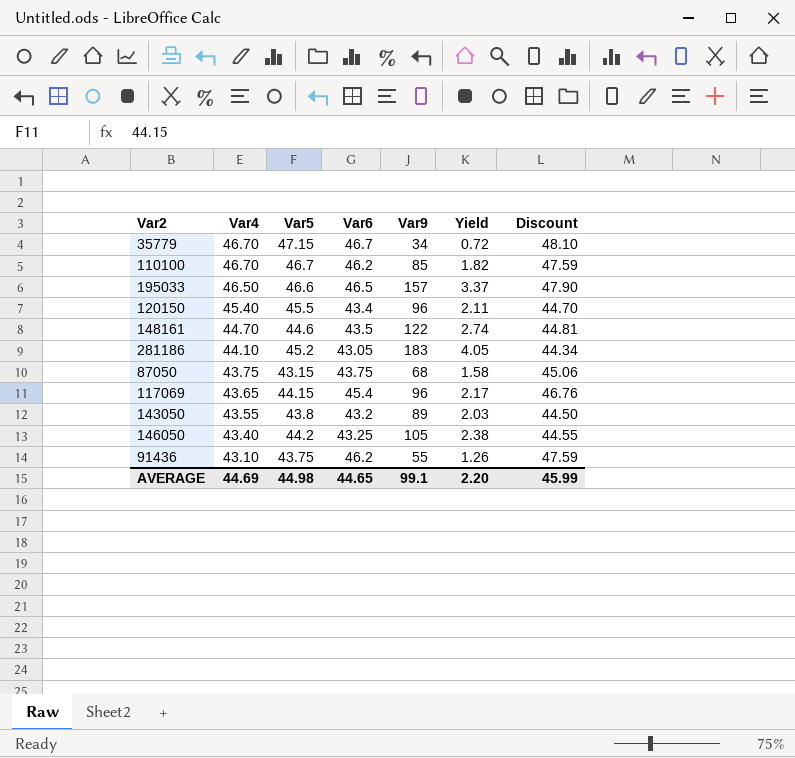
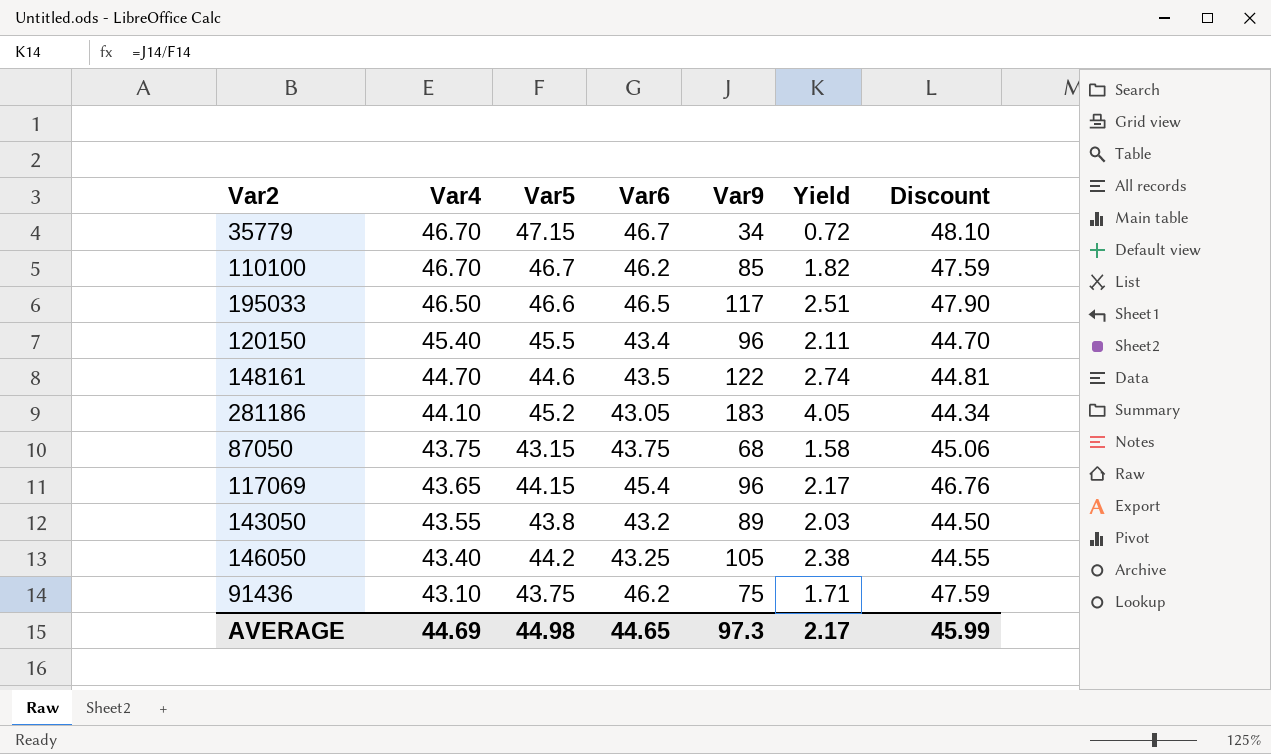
195033 | Var9: 157 -> 117
195033 | Yield: 3.37 -> 2.51
91436 | Var9: 55 -> 75
91436 | Yield: 1.26 -> 1.71
AVERAGE | Var9: 99.1 -> 97.3
AVERAGE | Yield: 2.20 -> 2.17

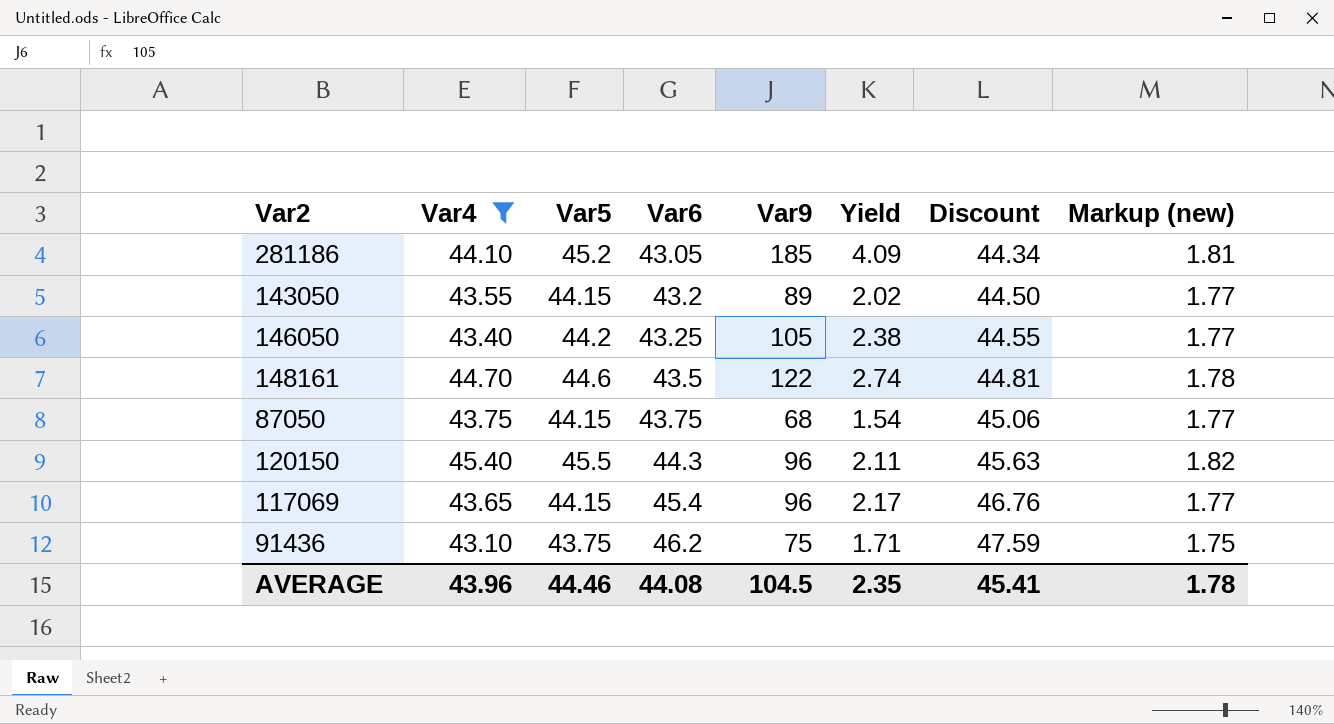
filter: none -> Var4 <= 45.40
row order: Var4 descending -> Var6 ascending
column Markup (new) | formula: none -> [Var5] * 0.04
281186 | Var9: 183 -> 185
281186 | Yield: 4.05 -> 4.09
143050 | Var5: 43.8 -> 44.15
143050 | Yield: 2.03 -> 2.02
87050 | Var5: 43.15 -> 44.15
87050 | Yield: 1.58 -> 1.54
120150 | Var6: 43.4 -> 44.3
120150 | Discount: 44.70 -> 45.63
AVERAGE | Var4: 44.69 -> 43.96
AVERAGE | Var5: 44.98 -> 44.46
AVERAGE | Var6: 44.65 -> 44.08
AVERAGE | Var9: 97.3 -> 104.5
AVERAGE | Yield: 2.17 -> 2.35
AVERAGE | Discount: 45.99 -> 45.41

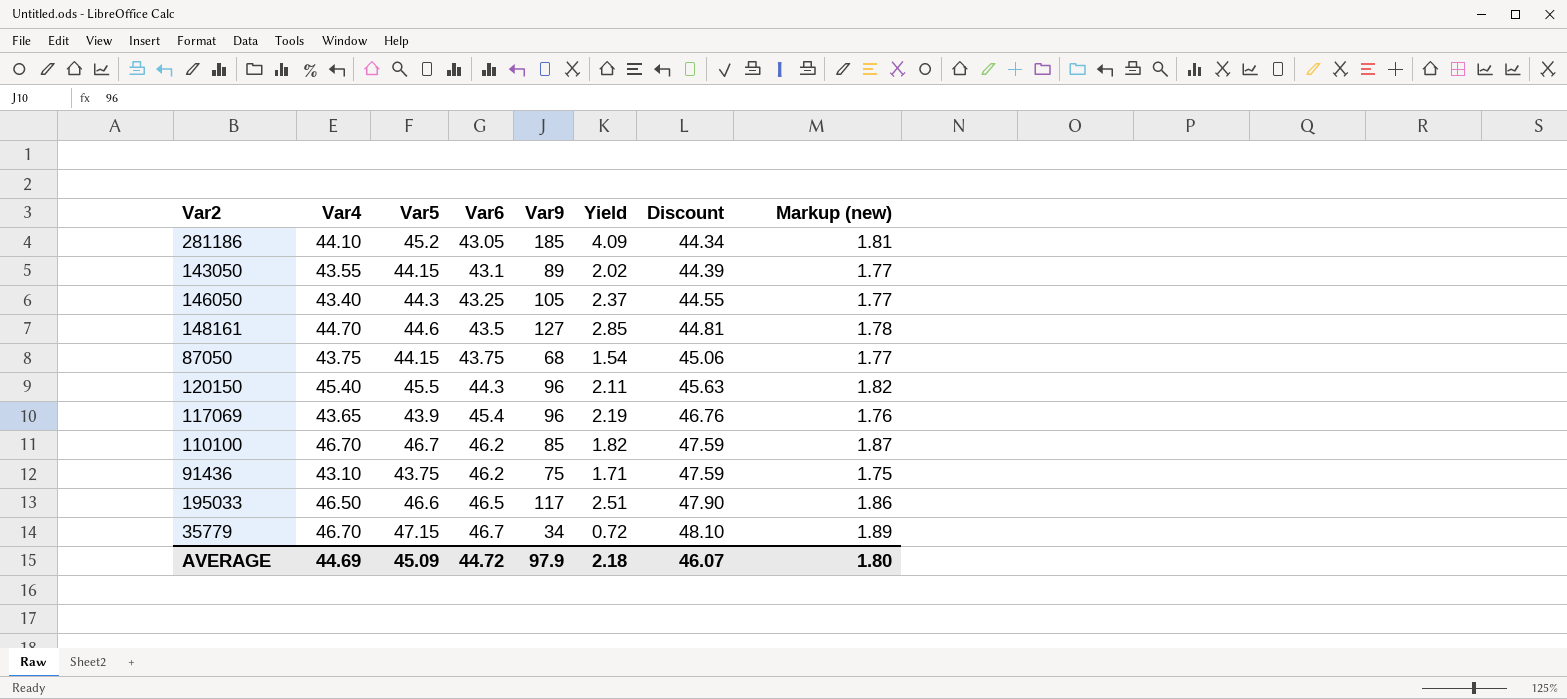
filter: Var4 <= 45.40 -> none
143050 | Var6: 43.2 -> 43.1
143050 | Discount: 44.50 -> 44.39
146050 | Var5: 44.2 -> 44.3
146050 | Yield: 2.38 -> 2.37
148161 | Var9: 122 -> 127
148161 | Yield: 2.74 -> 2.85
117069 | Var5: 44.15 -> 43.9
117069 | Yield: 2.17 -> 2.19
117069 | Markup (new): 1.77 -> 1.76
AVERAGE | Var4: 43.96 -> 44.69
AVERAGE | Var5: 44.46 -> 45.09
AVERAGE | Var6: 44.08 -> 44.72
AVERAGE | Var9: 104.5 -> 97.9
AVERAGE | Yield: 2.35 -> 2.18
AVERAGE | Discount: 45.41 -> 46.07
AVERAGE | Markup (new): 1.78 -> 1.80

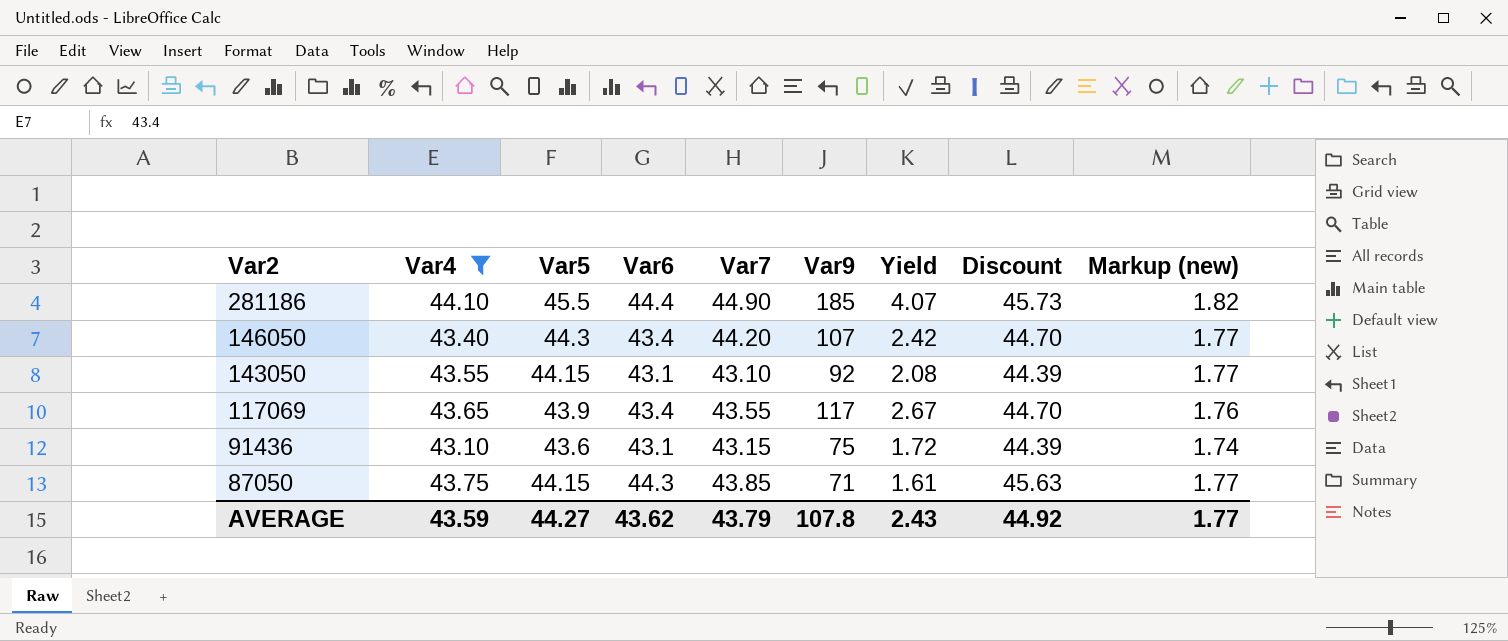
filter: none -> Var4 <= 44.10
row order: Var6 ascending -> Var2 descending
column Var7 | position: none -> 5
281186 | Var5: 45.2 -> 45.5
281186 | Var6: 43.05 -> 44.4
281186 | Yield: 4.09 -> 4.07
281186 | Discount: 44.34 -> 45.73
281186 | Markup (new): 1.81 -> 1.82
146050 | Var6: 43.25 -> 43.4
146050 | Var9: 105 -> 107
146050 | Yield: 2.37 -> 2.42
146050 | Discount: 44.55 -> 44.70
143050 | Var9: 89 -> 92
143050 | Yield: 2.02 -> 2.08
117069 | Var6: 45.4 -> 43.4
117069 | Var9: 96 -> 117
117069 | Yield: 2.19 -> 2.67
117069 | Discount: 46.76 -> 44.70
91436 | Var5: 43.75 -> 43.6
91436 | Var6: 46.2 -> 43.1
91436 | Yield: 1.71 -> 1.72
91436 | Discount: 47.59 -> 44.39
91436 | Markup (new): 1.75 -> 1.74
87050 | Var6: 43.75 -> 44.3
87050 | Var9: 68 -> 71
87050 | Yield: 1.54 -> 1.61
87050 | Discount: 45.06 -> 45.63
AVERAGE | Var4: 44.69 -> 43.59
AVERAGE | Var5: 45.09 -> 44.27
AVERAGE | Var6: 44.72 -> 43.62
AVERAGE | Var9: 97.9 -> 107.8
AVERAGE | Yield: 2.18 -> 2.43
AVERAGE | Discount: 46.07 -> 44.92
AVERAGE | Markup (new): 1.80 -> 1.77

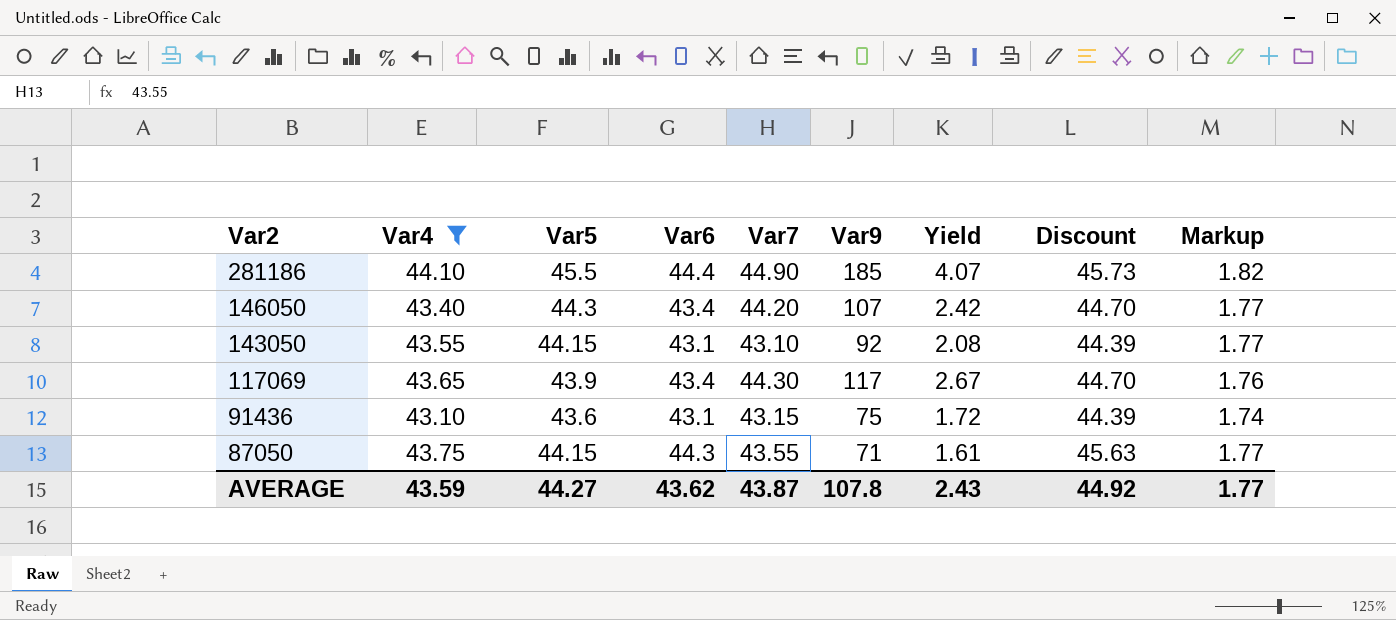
column name: Markup (new) -> Markup
117069 | Var7: 43.55 -> 44.30
87050 | Var7: 43.85 -> 43.55
AVERAGE | Var7: 43.79 -> 43.87

